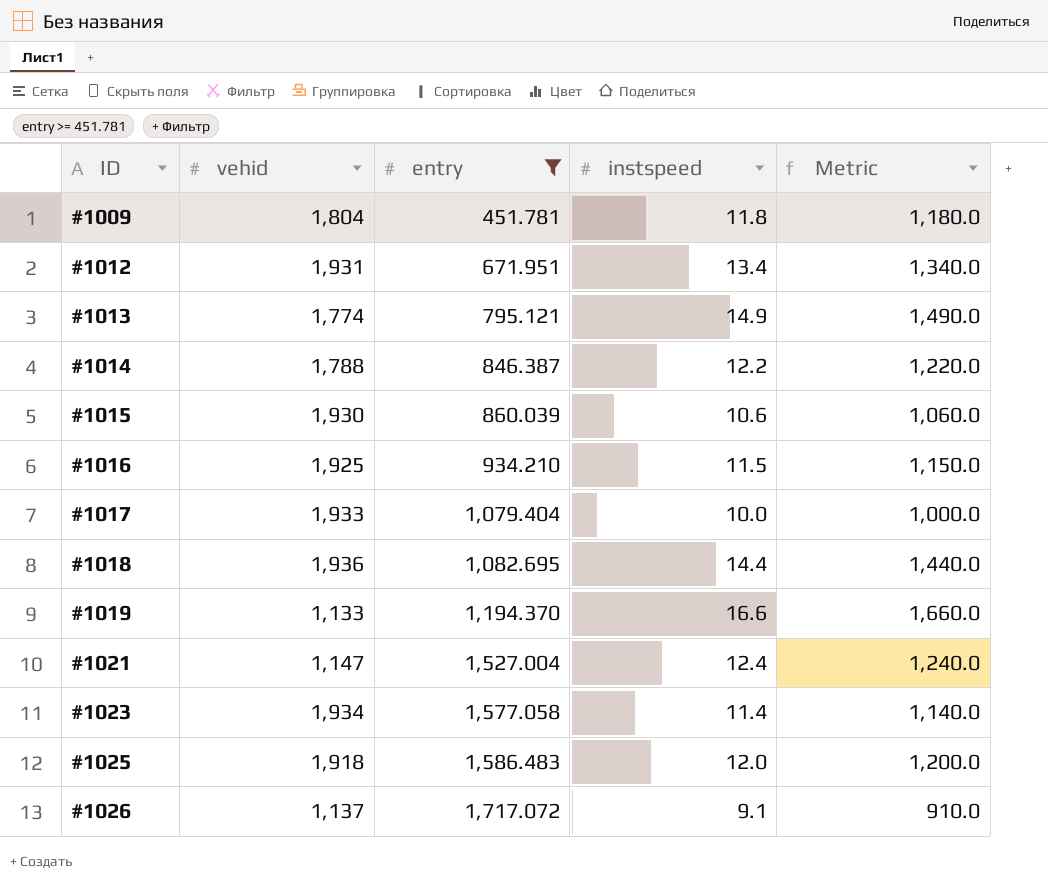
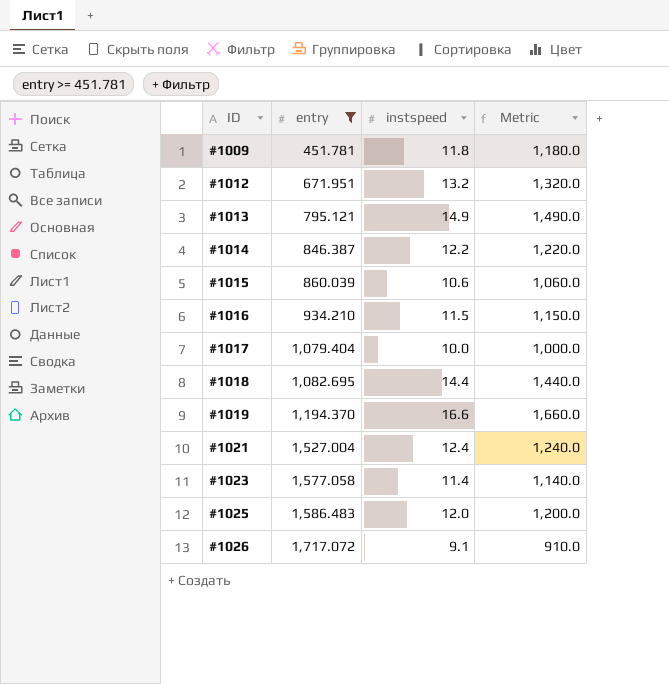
column vehid | position: 2 -> none
#1012 | instspeed: 13.4 -> 13.2
#1012 | Metric: 1,340.0 -> 1,320.0

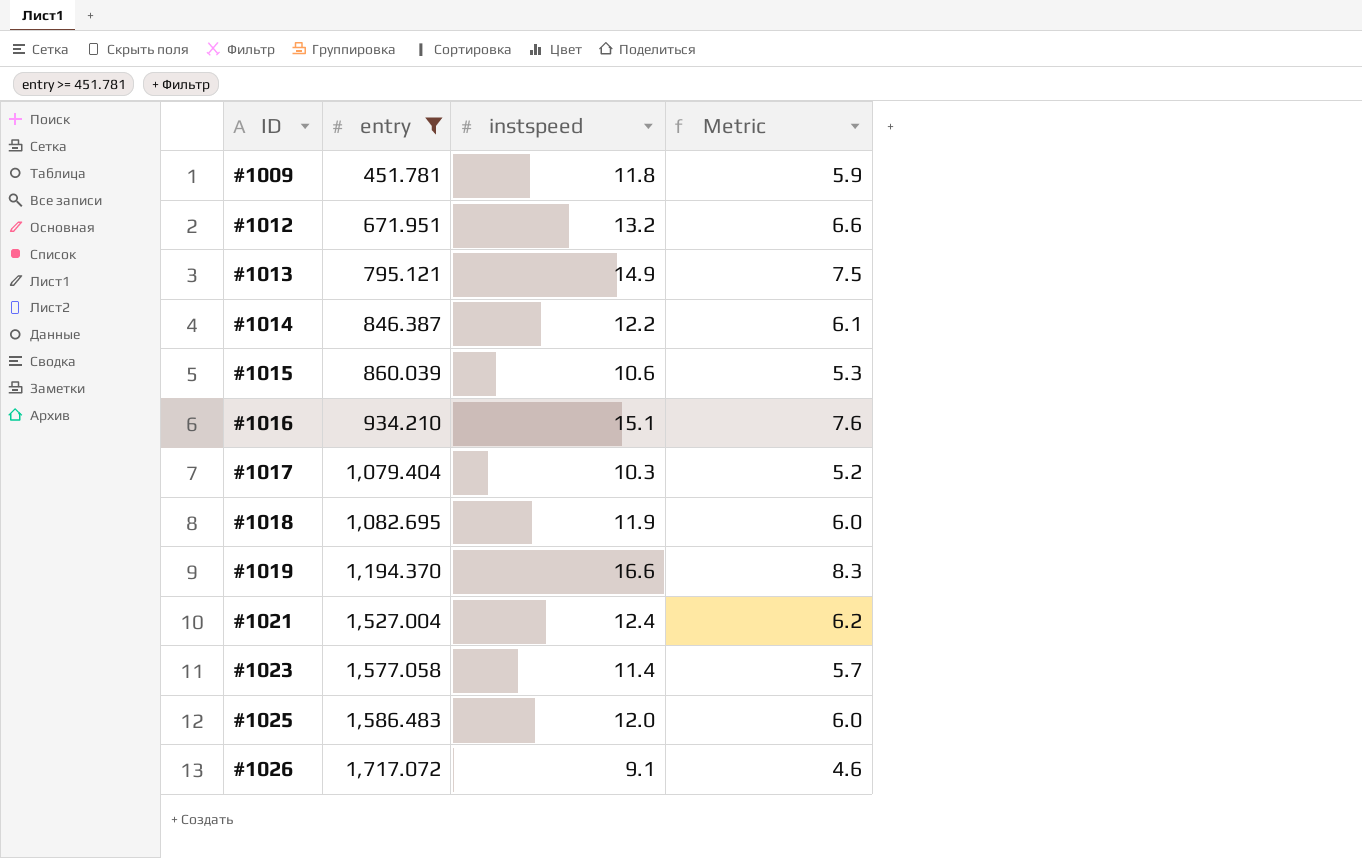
column Metric | formula: [instspeed] * 100 -> [instspeed] * 0.5
#1016 | instspeed: 11.5 -> 15.1
#1017 | instspeed: 10.0 -> 10.3
#1018 | instspeed: 14.4 -> 11.9

